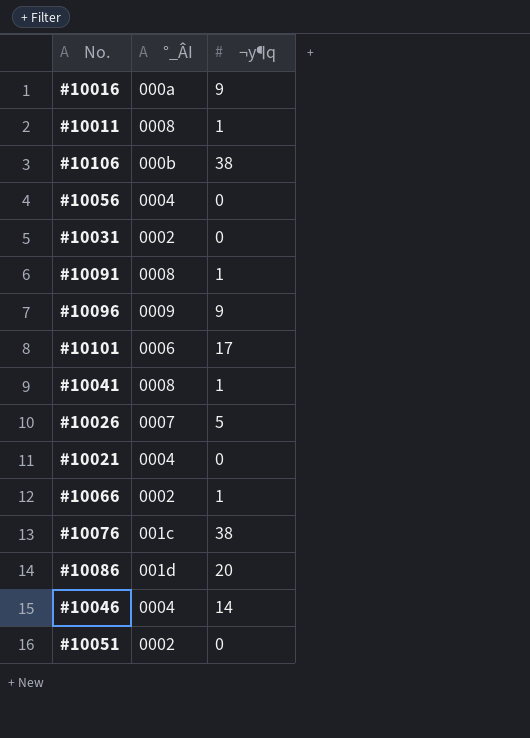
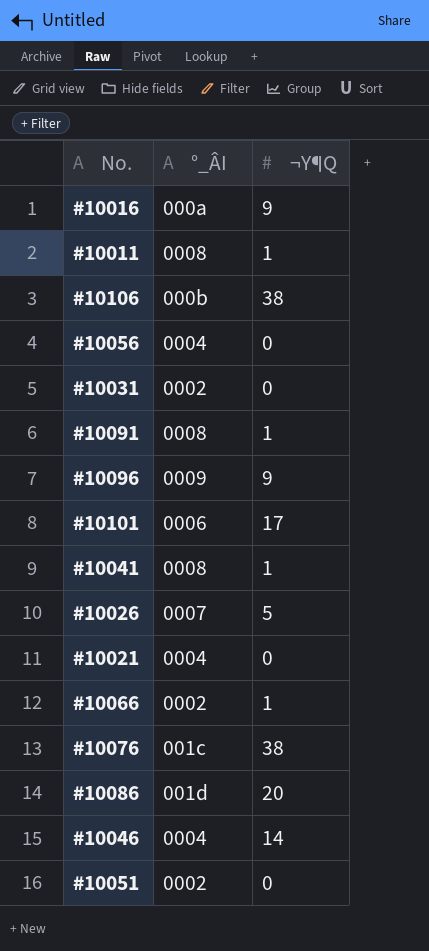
column name: ¬y¶q -> ¬Y¶Q

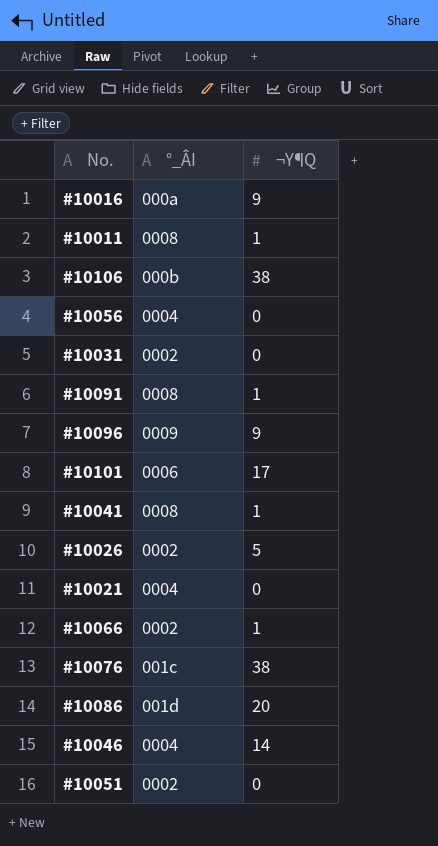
#10026 | °_ÂI: 0007 -> 0002

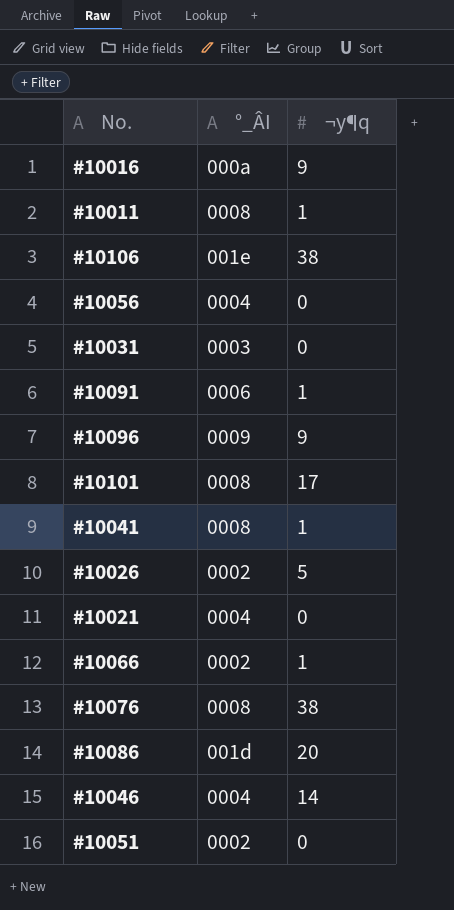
column name: ¬Y¶Q -> ¬y¶q
#10106 | °_ÂI: 000b -> 001e
#10031 | °_ÂI: 0002 -> 0003
#10091 | °_ÂI: 0008 -> 0006
#10101 | °_ÂI: 0006 -> 0008
#10076 | °_ÂI: 001c -> 0008

